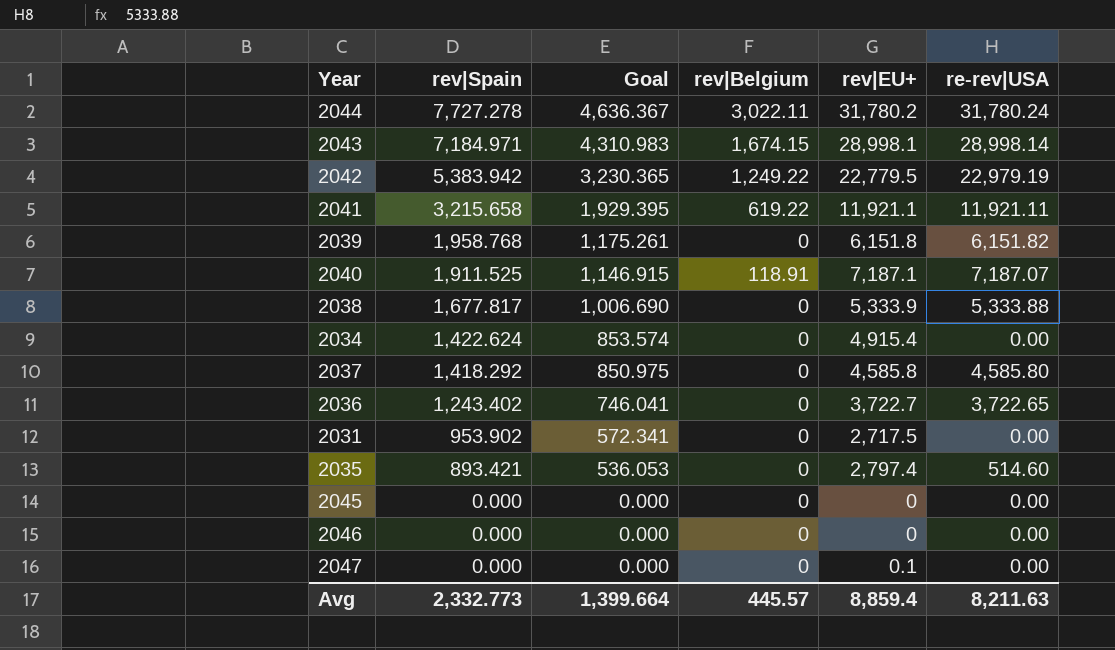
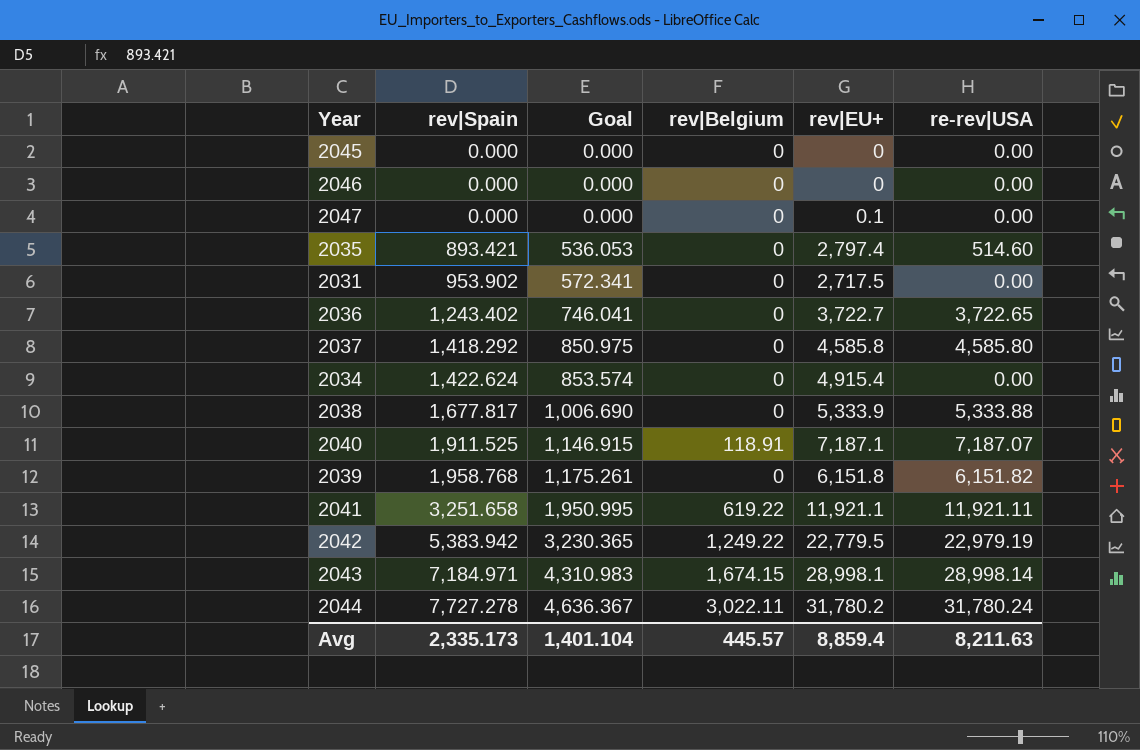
row order: rev|Spain descending -> rev|Spain ascending
2041 | rev|Spain: 3,215.658 -> 3,251.658
2041 | Goal: 1,929.395 -> 1,950.995
Avg | rev|Spain: 2,332.773 -> 2,335.173
Avg | Goal: 1,399.664 -> 1,401.104

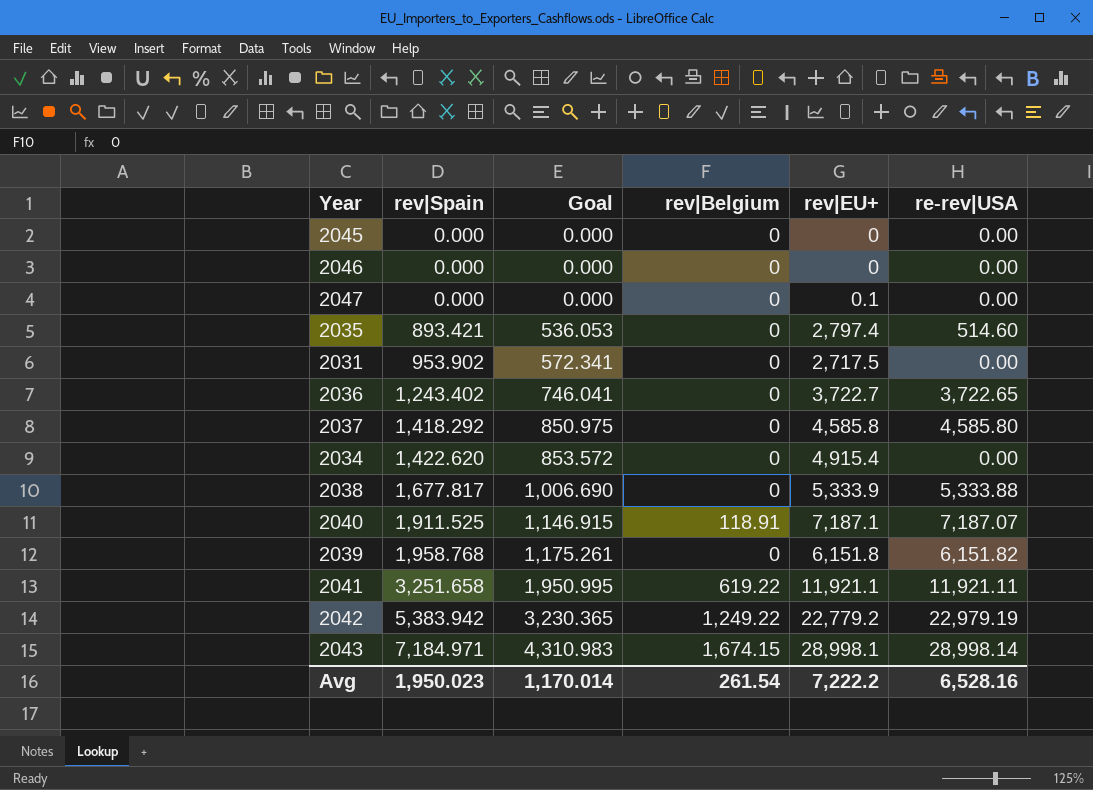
row 2044: 7,727.278 | 4,636.367 | 3,022.11 | 31,780.2 | 31,780.24 -> none
2034 | rev|Spain: 1,422.624 -> 1,422.620
2034 | Goal: 853.574 -> 853.572
2042 | rev|EU+: 22,779.5 -> 22,779.2
Avg | rev|Spain: 2,335.173 -> 1,950.023
Avg | Goal: 1,401.104 -> 1,170.014
Avg | rev|Belgium: 445.57 -> 261.54
Avg | rev|EU+: 8,859.4 -> 7,222.2
Avg | re-rev|USA: 8,211.63 -> 6,528.16

